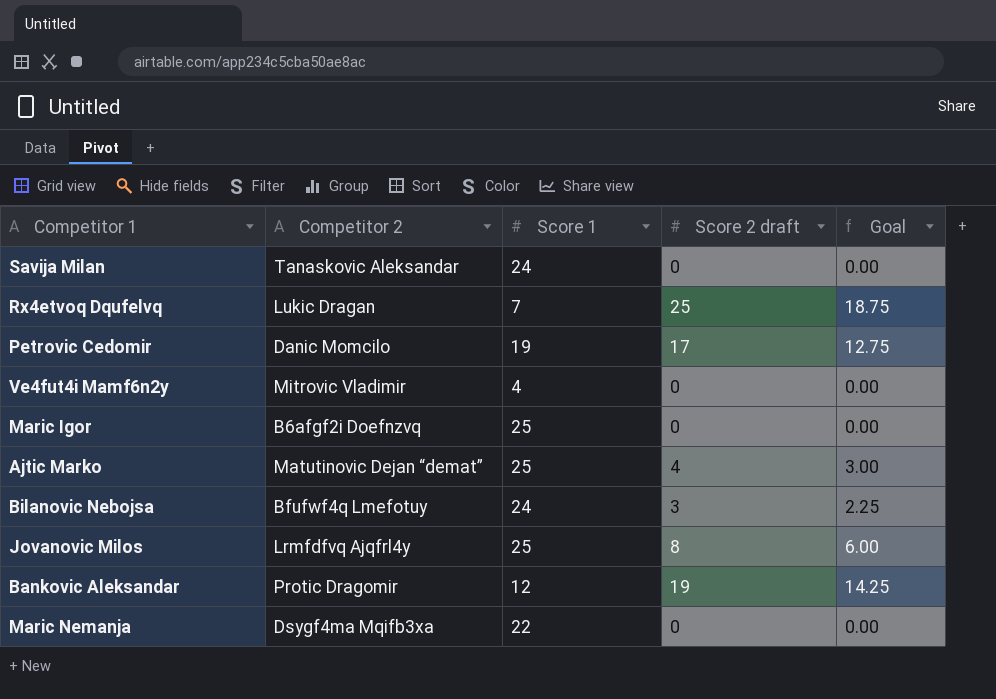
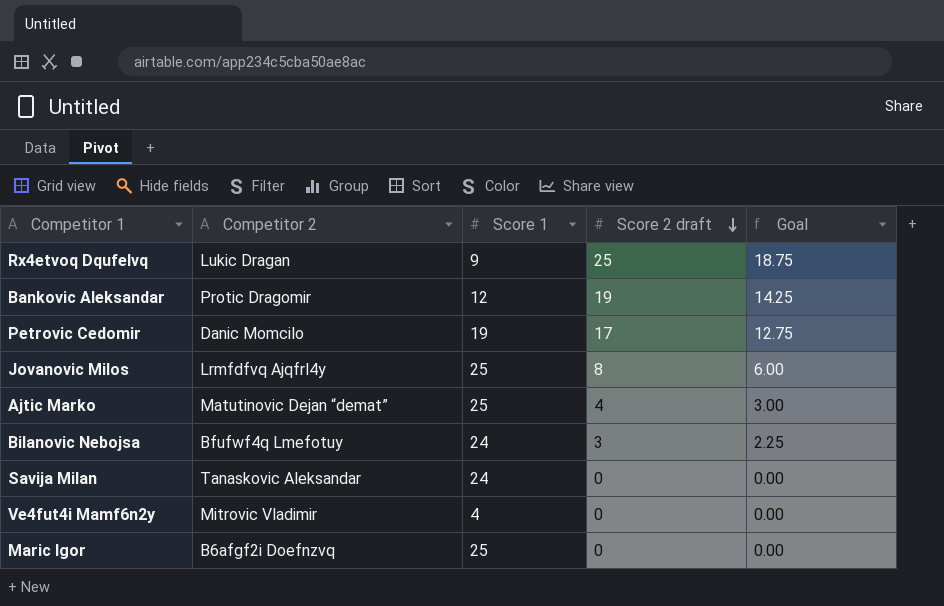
row order: none -> Score 2 draft descending
row Maric Nemanja: Dsygf4ma Mqifb3xa | 22 | 0 | 0.00 -> none
Rx4etvoq Dqufelvq | Score 1: 7 -> 9

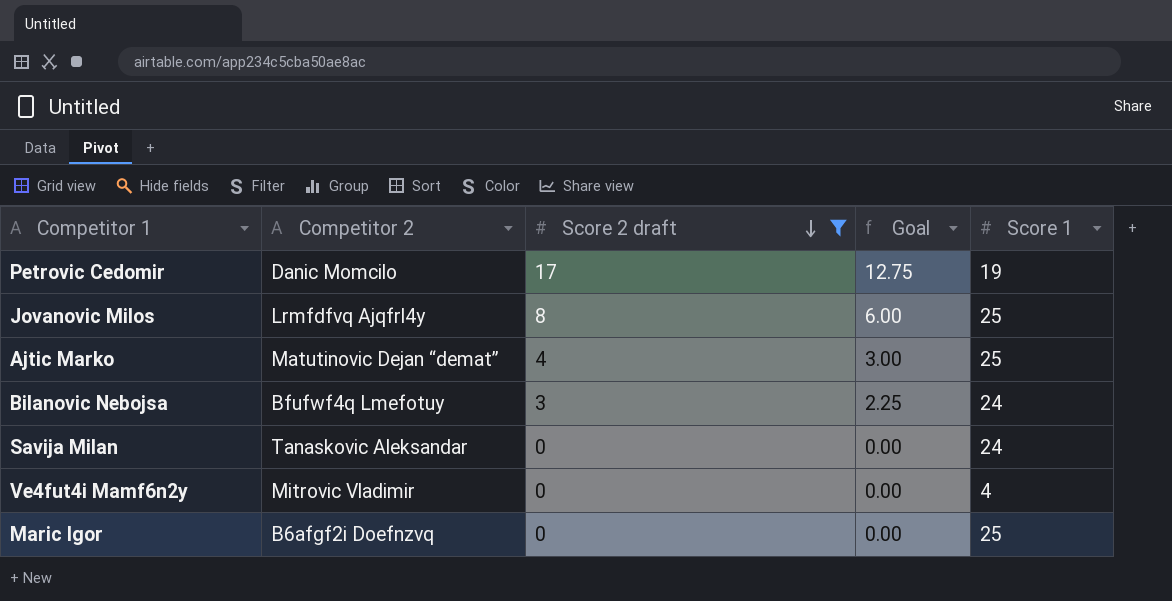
filter: none -> Score 2 draft <= 17
column Score 1 | position: 3 -> 5

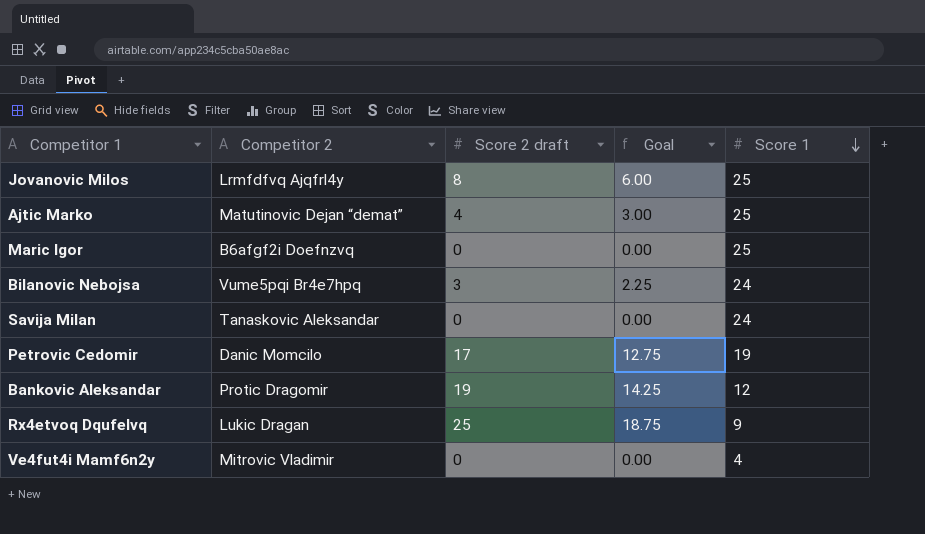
filter: Score 2 draft <= 17 -> none
row order: Score 2 draft descending -> Score 1 descending
Bilanovic Nebojsa | Competitor 2: Bfufwf4q Lmefotuy -> Vume5pqi Br4e7hpq

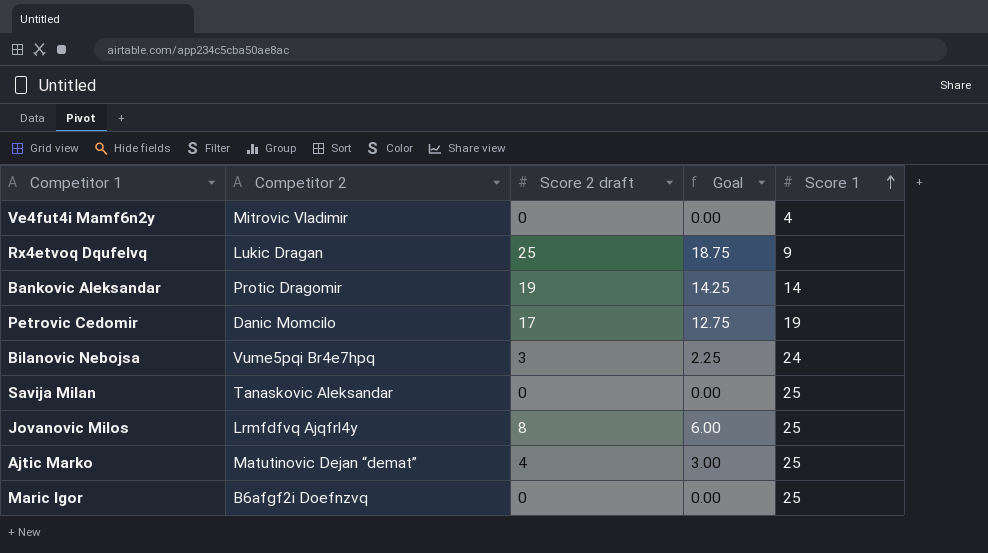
row order: Score 1 descending -> Score 1 ascending
Bankovic Aleksandar | Score 1: 12 -> 14
Savija Milan | Score 1: 24 -> 25

